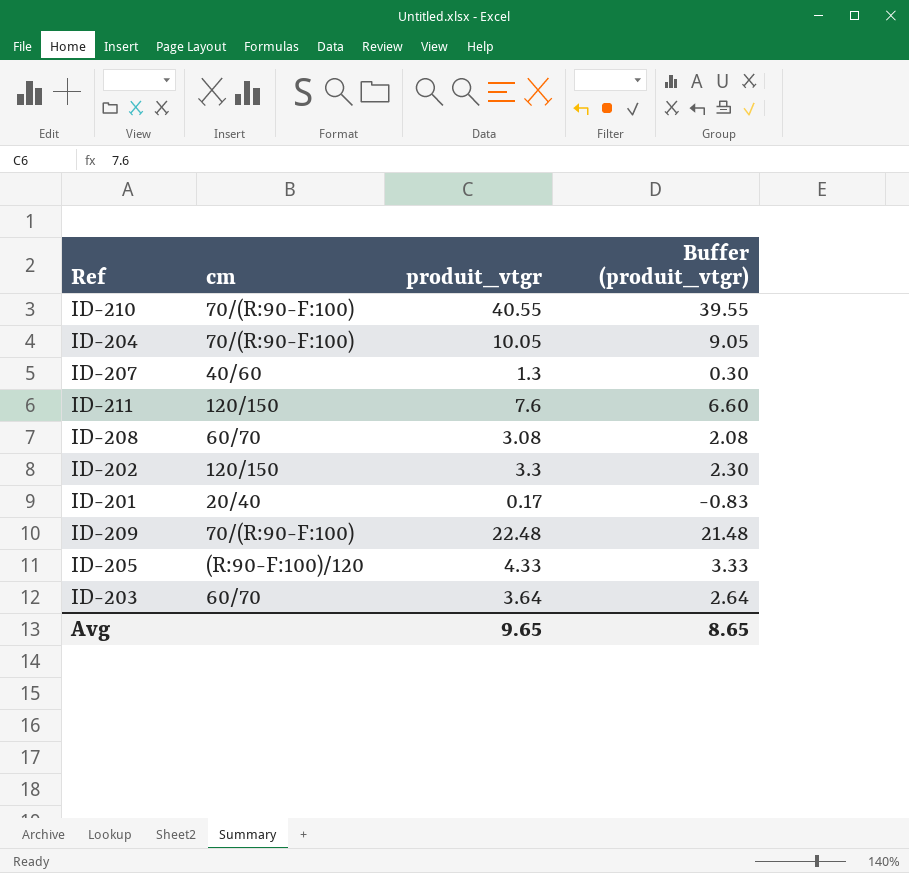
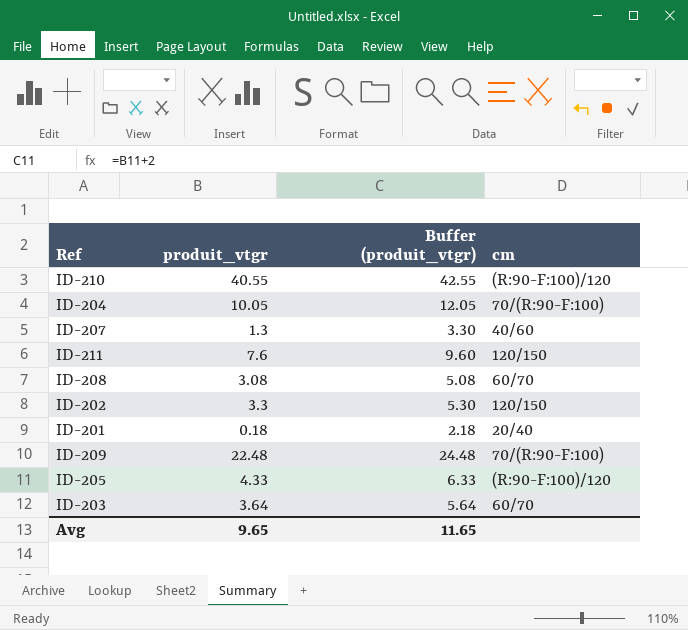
column Buffer (produit_vtgr) | formula: [produit_vtgr] - 1 -> [produit_vtgr] + 2
column cm | position: 2 -> 4
ID-210 | cm: 70/(R:90-F:100) -> (R:90-F:100)/120
ID-201 | produit_vtgr: 0.17 -> 0.18
Avg | Buffer (produit_vtgr): 8.65 -> 11.65

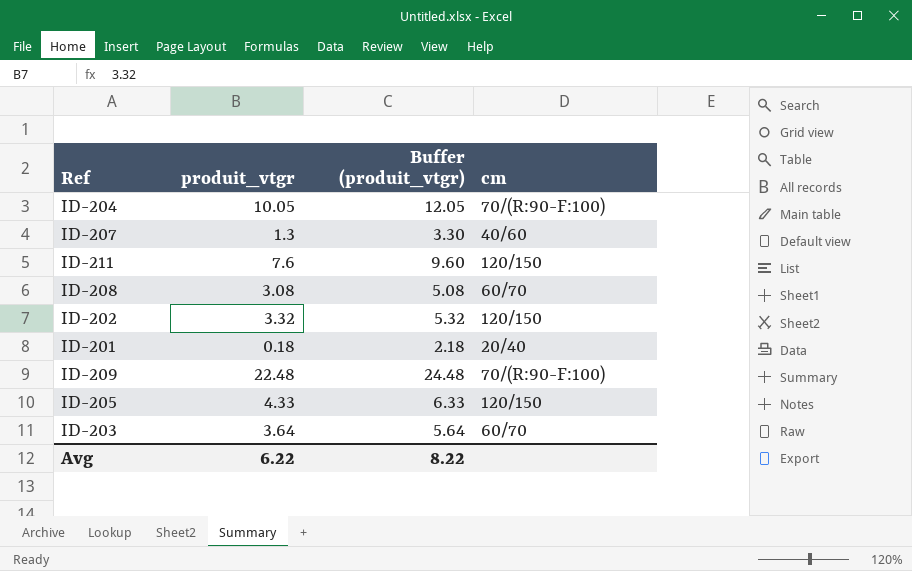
row ID-210: 40.55 | 42.55 | (R:90-F:100)/120 -> none
ID-202 | produit_vtgr: 3.3 -> 3.32
ID-202 | Buffer (produit_vtgr): 5.30 -> 5.32
ID-205 | cm: (R:90-F:100)/120 -> 120/150
Avg | produit_vtgr: 9.65 -> 6.22
Avg | Buffer (produit_vtgr): 11.65 -> 8.22

